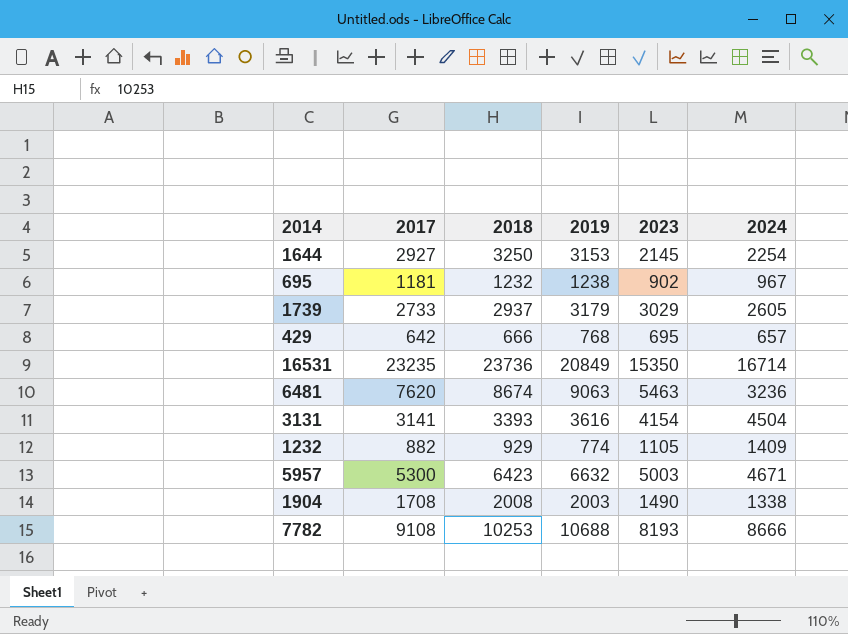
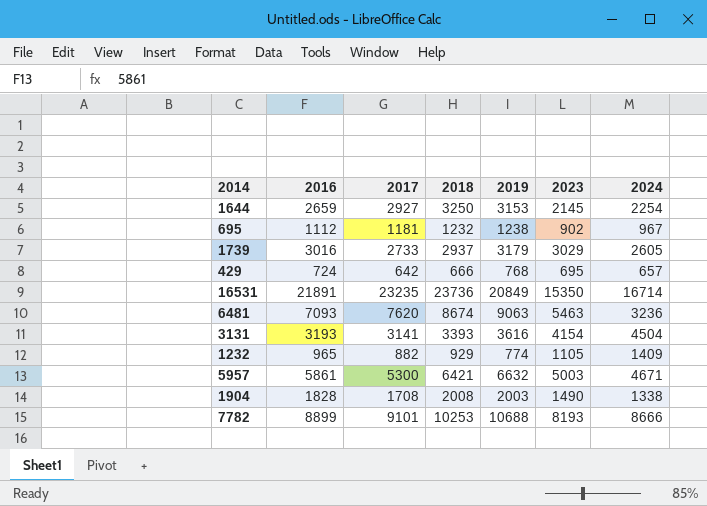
column 2016 | position: none -> 2
5957 | 2018: 6423 -> 6421
7782 | 2017: 9108 -> 9101

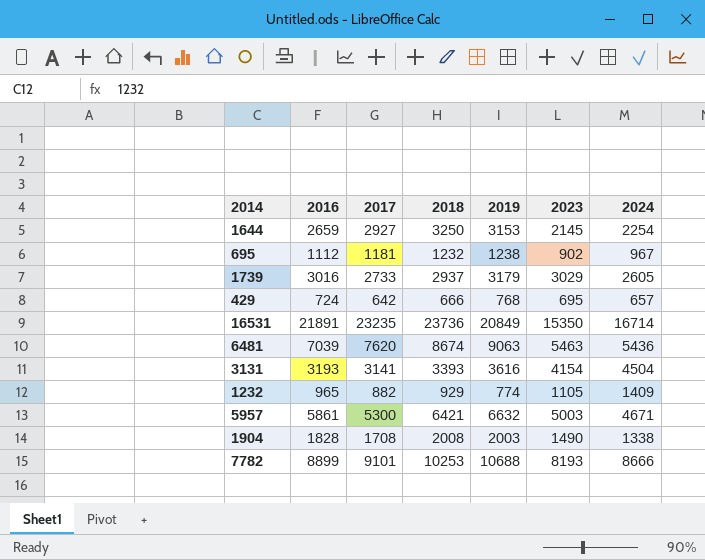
6481 | 2016: 7093 -> 7039
6481 | 2024: 3236 -> 5436

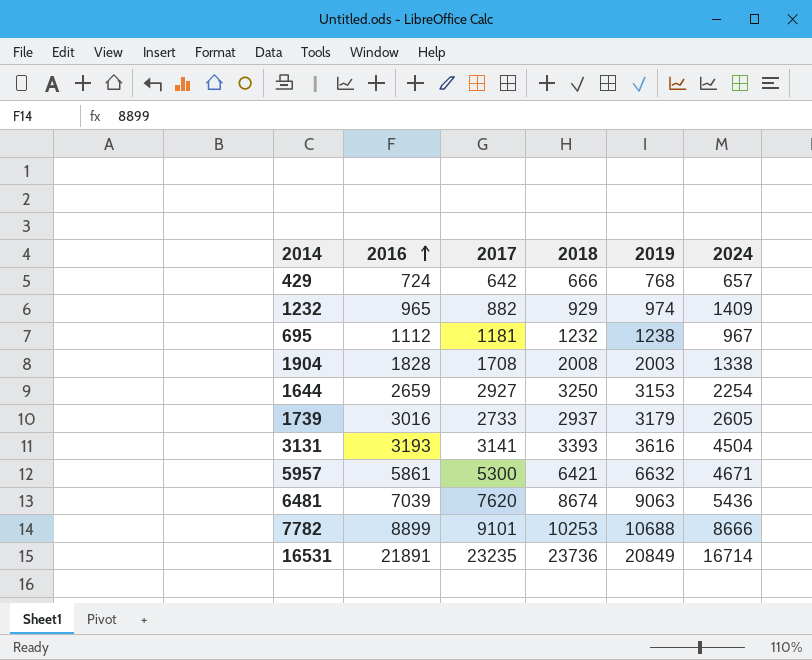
row order: none -> 2016 ascending
column 2023 | position: 6 -> none
1232 | 2019: 774 -> 974

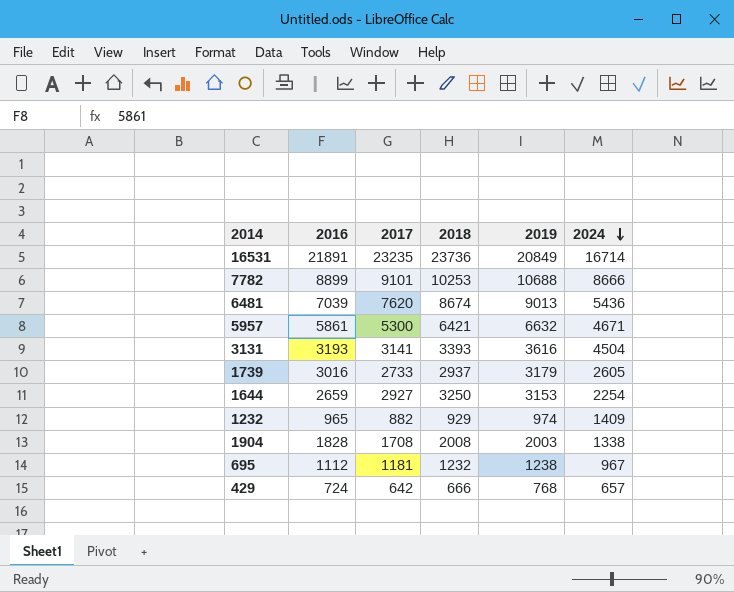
row order: 2016 ascending -> 2024 descending
6481 | 2019: 9063 -> 9013

